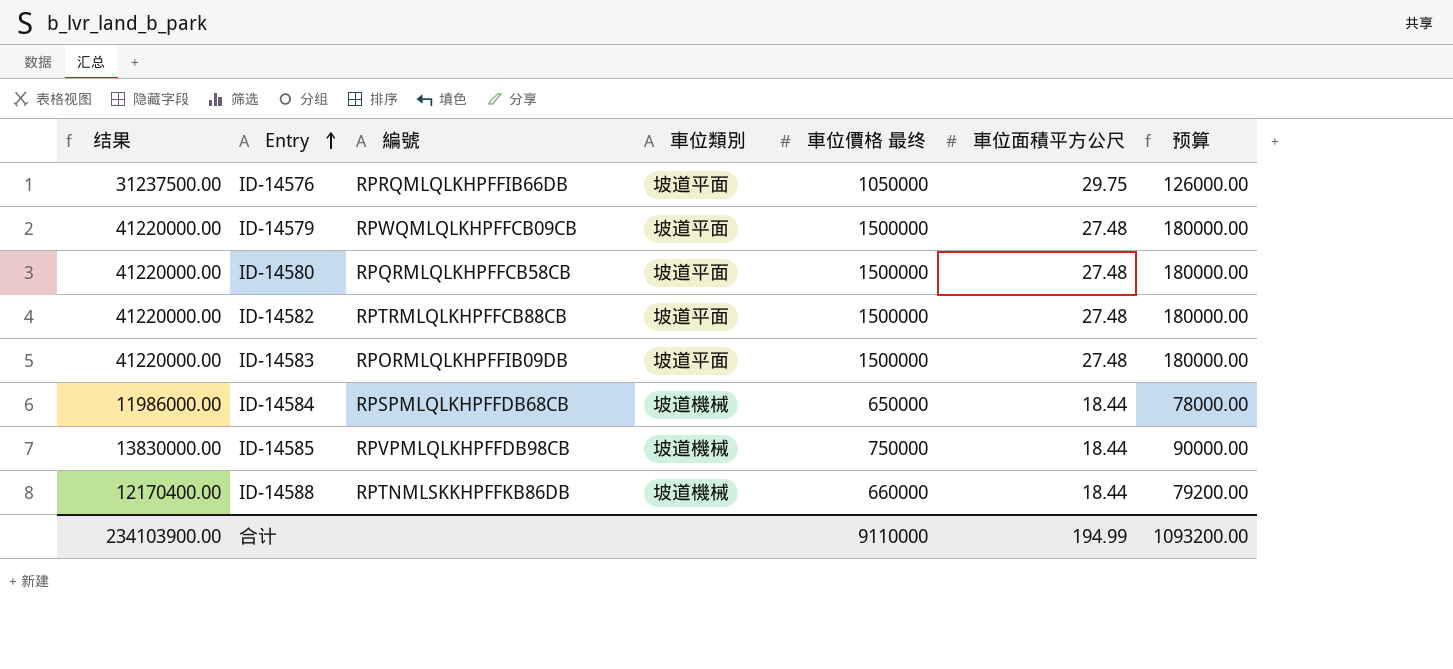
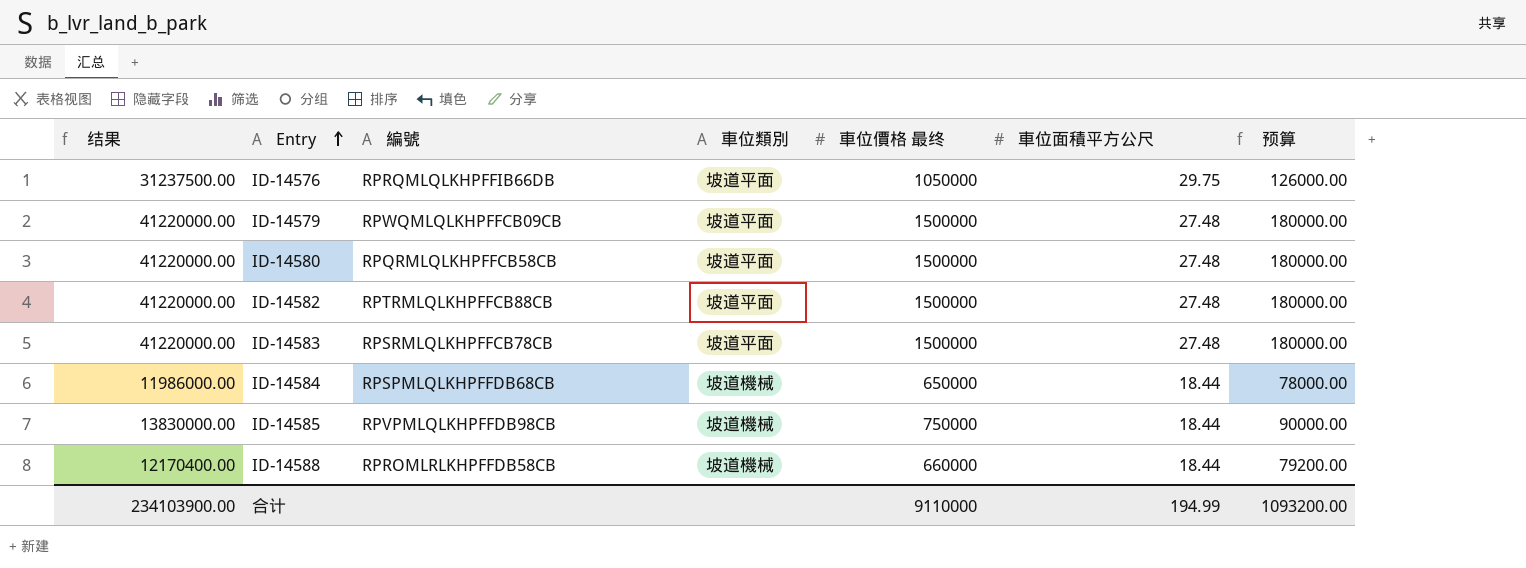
ID-14583 | 編號: RPORMLQLKHPFFIB09DB -> RPSRMLQLKHPFFCB78CB
ID-14588 | 編號: RPTNMLSKKHPFFKB86DB -> RPROMLRLKHPFFDB58CB

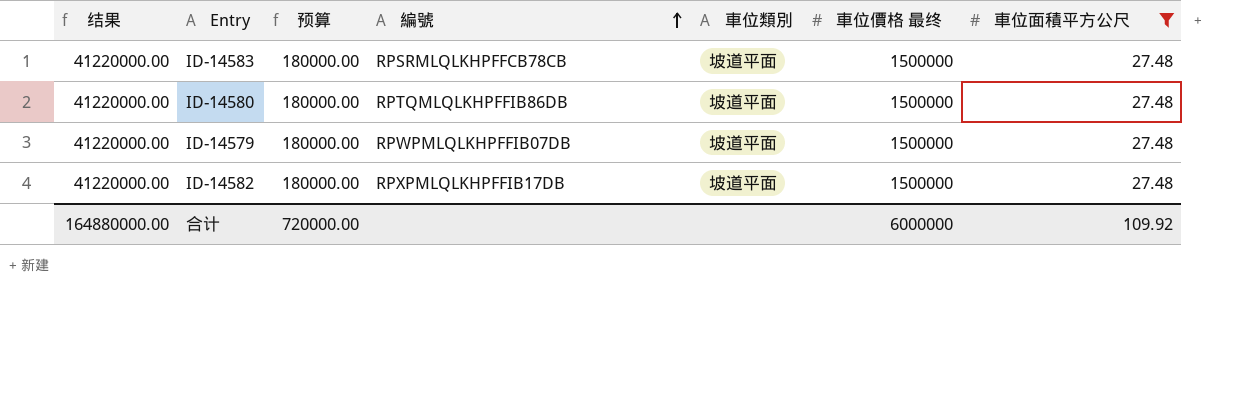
filter: none -> 車位面積平方公尺 = 27.48
row order: Entry ascending -> 編號 ascending
column 预算 | position: 7 -> 3
ID-14580 | 編號: RPQRMLQLKHPFFCB58CB -> RPTQMLQLKHPFFIB86DB
ID-14579 | 編號: RPWQMLQLKHPFFCB09CB -> RPWPMLQLKHPFFIB07DB
ID-14582 | 編號: RPTRMLQLKHPFFCB88CB -> RPXPMLQLKHPFFIB17DB
合计 | 结果: 234103900.00 -> 164880000.00
合计 | 预算: 1093200.00 -> 720000.00
合计 | 車位價格 最终: 9110000 -> 6000000
合计 | 車位面積平方公尺: 194.99 -> 109.92

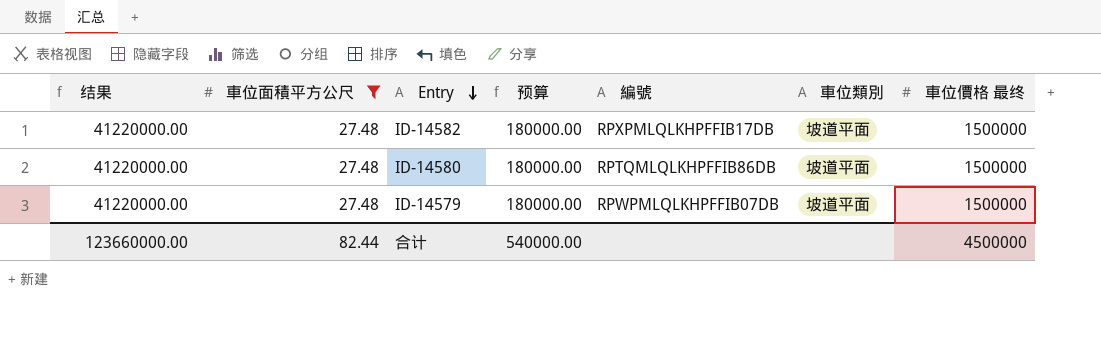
row order: 編號 ascending -> Entry descending
column 車位面積平方公尺 | position: 7 -> 2
row ID-14583: 41220000.00 | 180000.00 | RPSRMLQLKHPFFCB78CB | 坡道平面 | 1500000 | 27.48 -> none
合计 | 结果: 164880000.00 -> 123660000.00
合计 | 車位面積平方公尺: 109.92 -> 82.44
合计 | 预算: 720000.00 -> 540000.00
合计 | 車位價格 最终: 6000000 -> 4500000

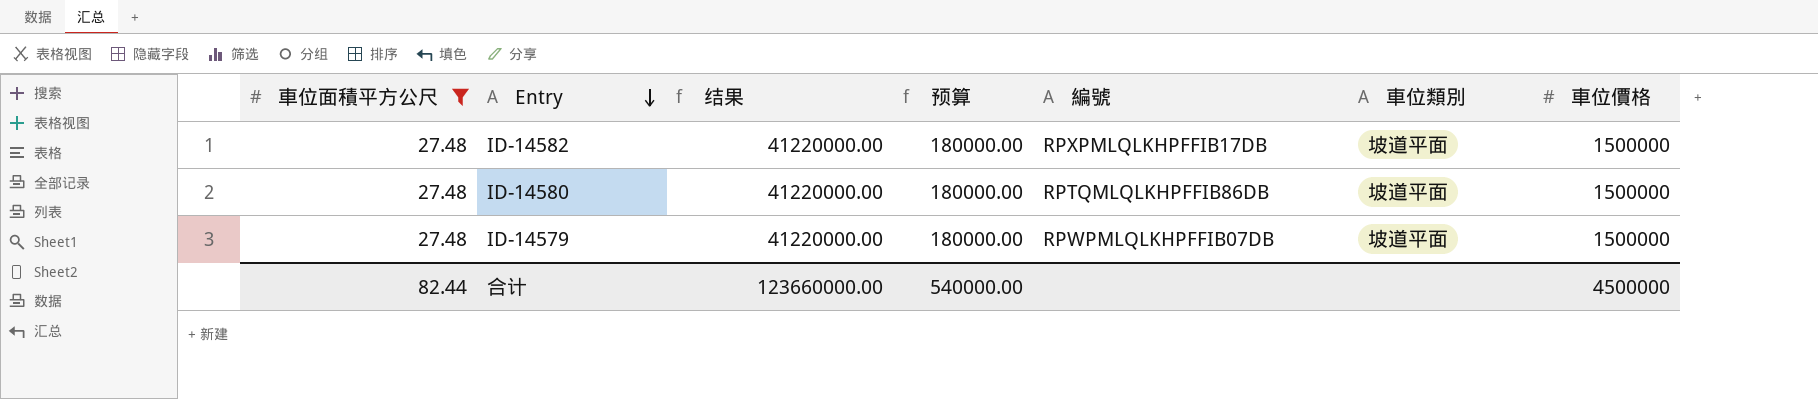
column 结果 | position: 1 -> 3
column name: 車位價格 最终 -> 車位價格

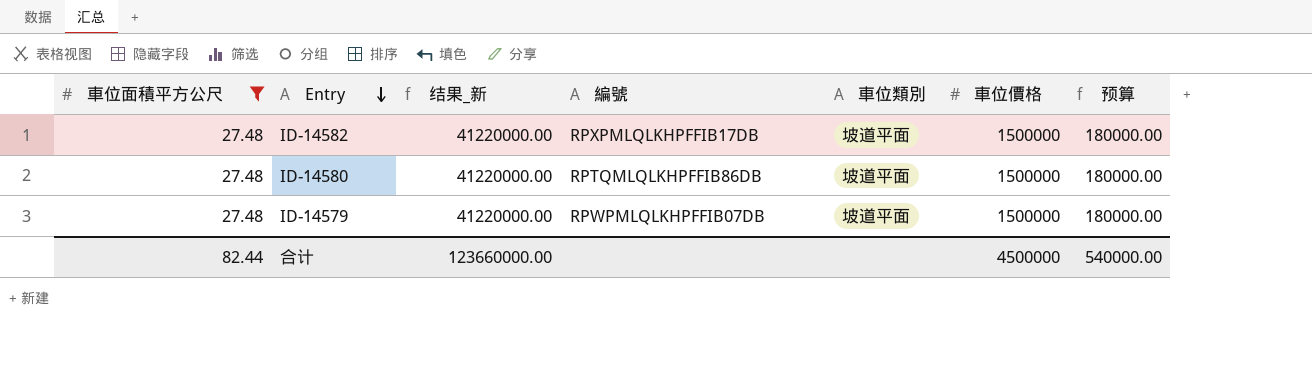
column name: 结果 -> 结果_新
column 预算 | position: 4 -> 7

